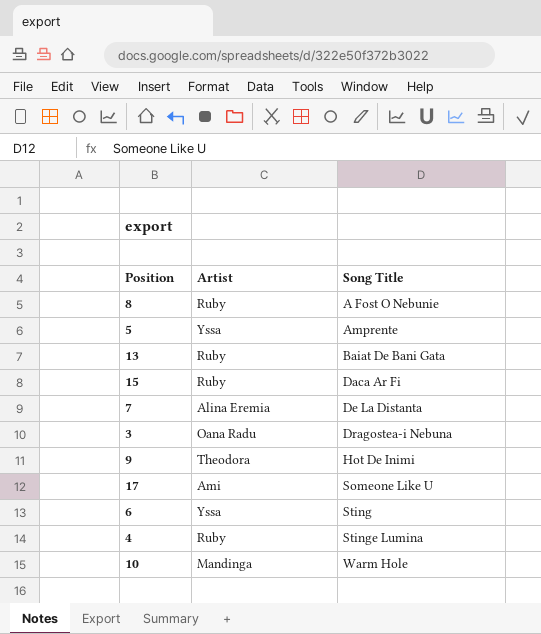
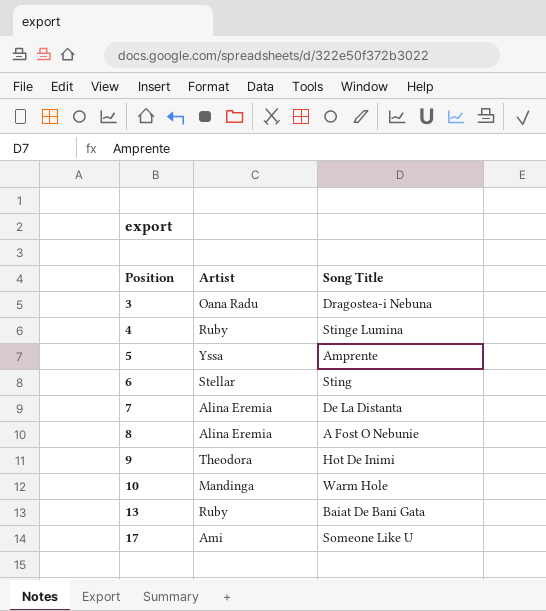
row order: Song Title ascending -> Position ascending
row 15: Ruby | Daca Ar Fi -> none
6 | Artist: Yssa -> Stellar
8 | Artist: Ruby -> Alina Eremia

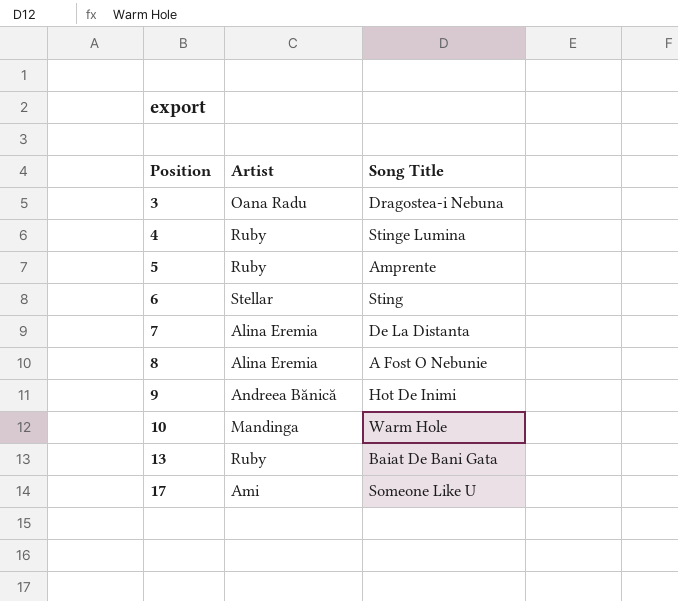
5 | Artist: Yssa -> Ruby
9 | Artist: Theodora -> Andreea Bănică

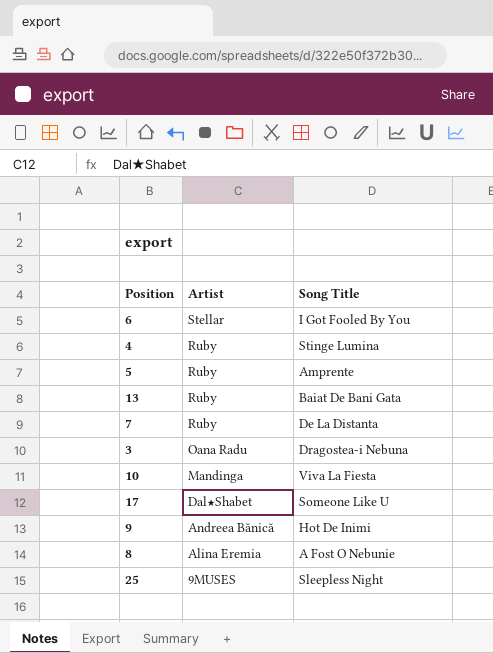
row order: Position ascending -> Artist descending
6 | Song Title: Sting -> I Got Fooled By You
7 | Artist: Alina Eremia -> Ruby
10 | Song Title: Warm Hole -> Viva La Fiesta
17 | Artist: Ami -> Dal★Shabet
row 25: none -> 9MUSES | Sleepless Night

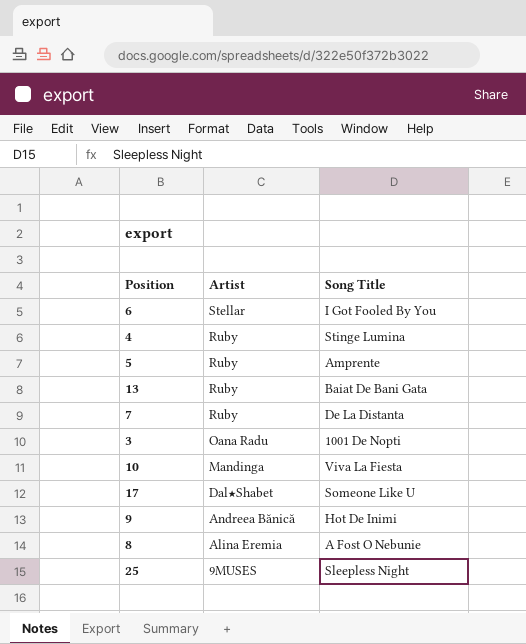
3 | Song Title: Dragostea-i Nebuna -> 1001 De Nopti

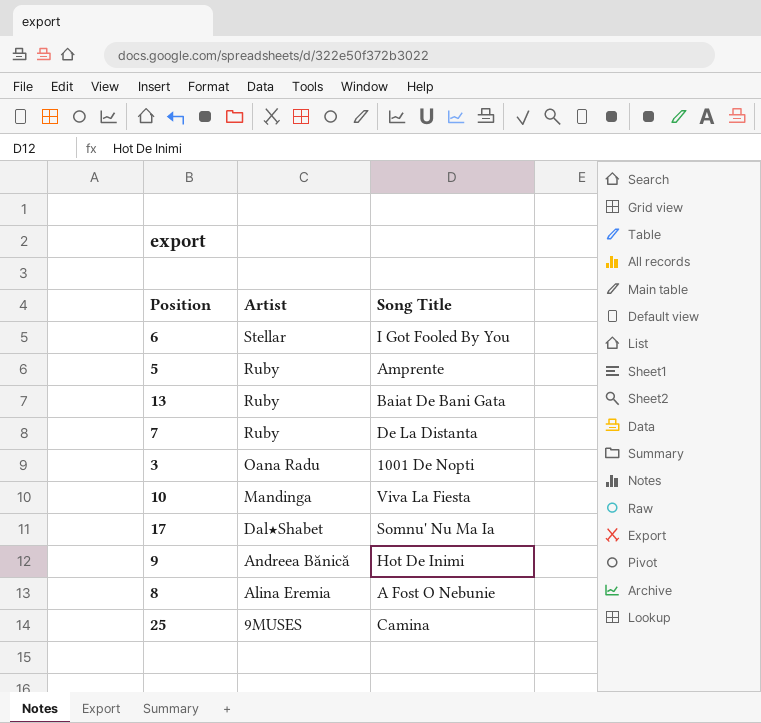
row 4: Ruby | Stinge Lumina -> none
17 | Song Title: Someone Like U -> Somnu' Nu Ma Ia
25 | Song Title: Sleepless Night -> Camina

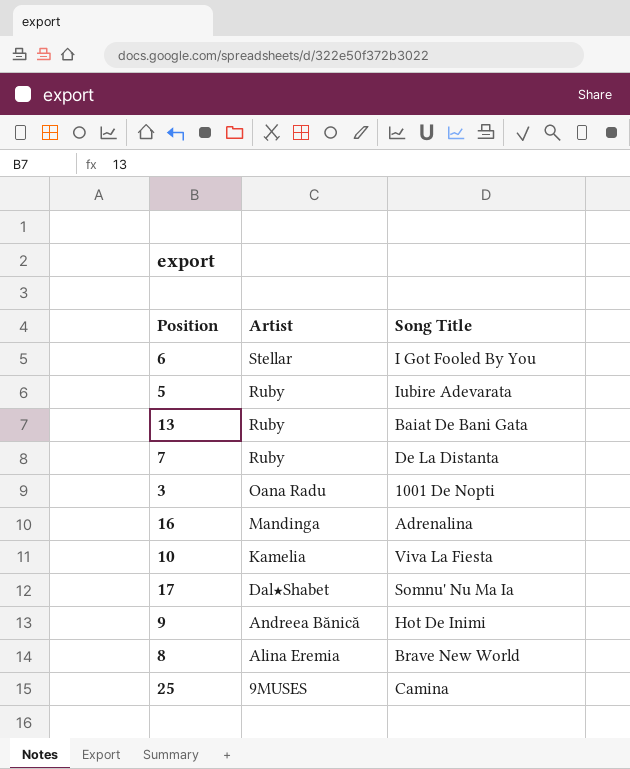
5 | Song Title: Amprente -> Iubire Adevarata
row 16: none -> Mandinga | Adrenalina
10 | Artist: Mandinga -> Kamelia
8 | Song Title: A Fost O Nebunie -> Brave New World

